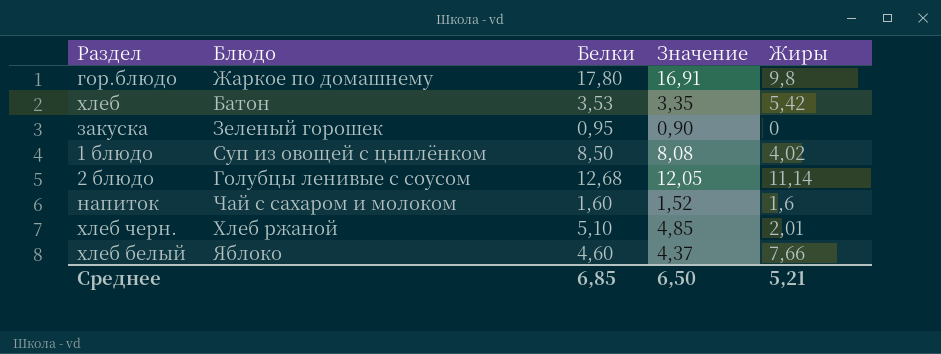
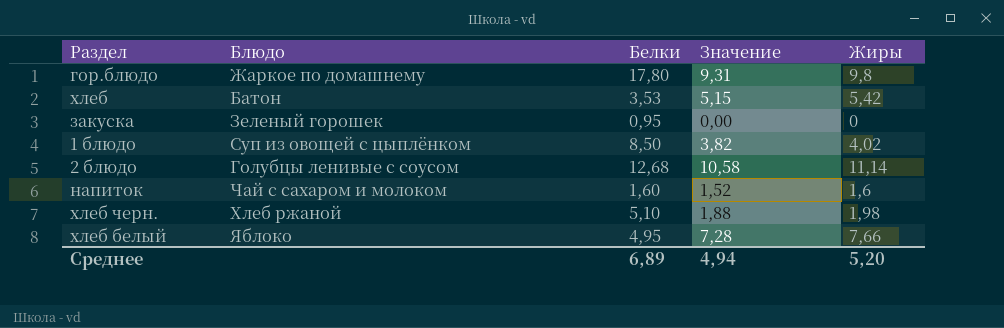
column Значение | formula: [Белки] * 0,95 -> [Жиры] * 0,95
хлеб черн. | Жиры: 2,01 -> 1,98
хлеб белый | Белки: 4,60 -> 4,95
Среднее | Белки: 6,85 -> 6,89
Среднее | Значение: 6,50 -> 4,94
Среднее | Жиры: 5,21 -> 5,20

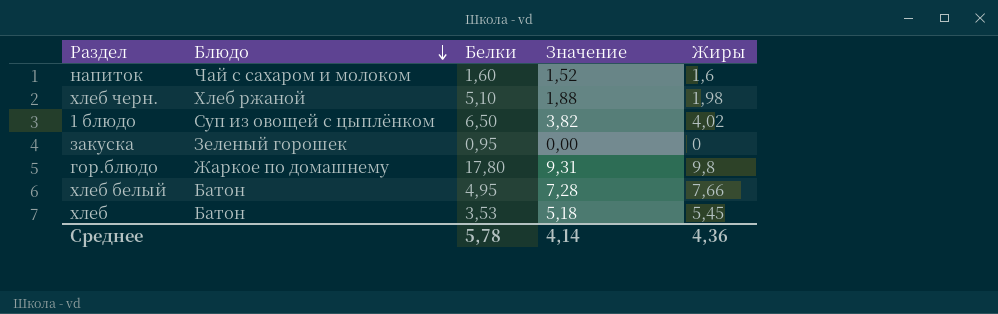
row order: none -> Блюдо descending
row 2 блюдо: Голубцы ленивые с соусом | 12,68 | 10,58 | 11,14 -> none
1 блюдо | Белки: 8,50 -> 6,50
хлеб белый | Блюдо: Яблоко -> Батон
хлеб | Значение: 5,15 -> 5,18
хлеб | Жиры: 5,42 -> 5,45
Среднее | Белки: 6,89 -> 5,78
Среднее | Значение: 4,94 -> 4,14
Среднее | Жиры: 5,20 -> 4,36

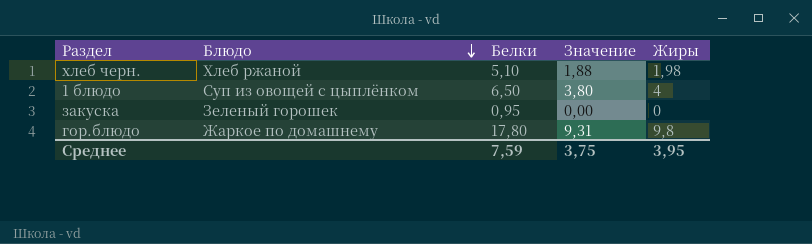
row напиток: Чай с сахаром и молоком | 1,60 | 1,52 | 1,6 -> none
row хлеб белый: Батон | 4,95 | 7,28 | 7,66 -> none
row хлеб: Батон | 3,53 | 5,18 | 5,45 -> none
1 блюдо | Значение: 3,82 -> 3,80
1 блюдо | Жиры: 4,02 -> 4
Среднее | Белки: 5,78 -> 7,59
Среднее | Значение: 4,14 -> 3,75
Среднее | Жиры: 4,36 -> 3,95

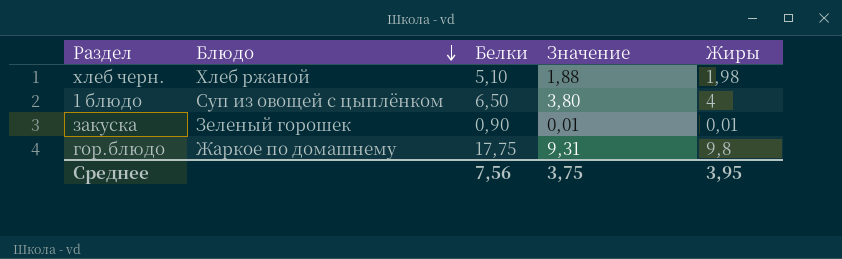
закуска | Белки: 0,95 -> 0,90
закуска | Значение: 0,00 -> 0,01
закуска | Жиры: 0 -> 0,01
гор.блюдо | Белки: 17,80 -> 17,75
Среднее | Белки: 7,59 -> 7,56

